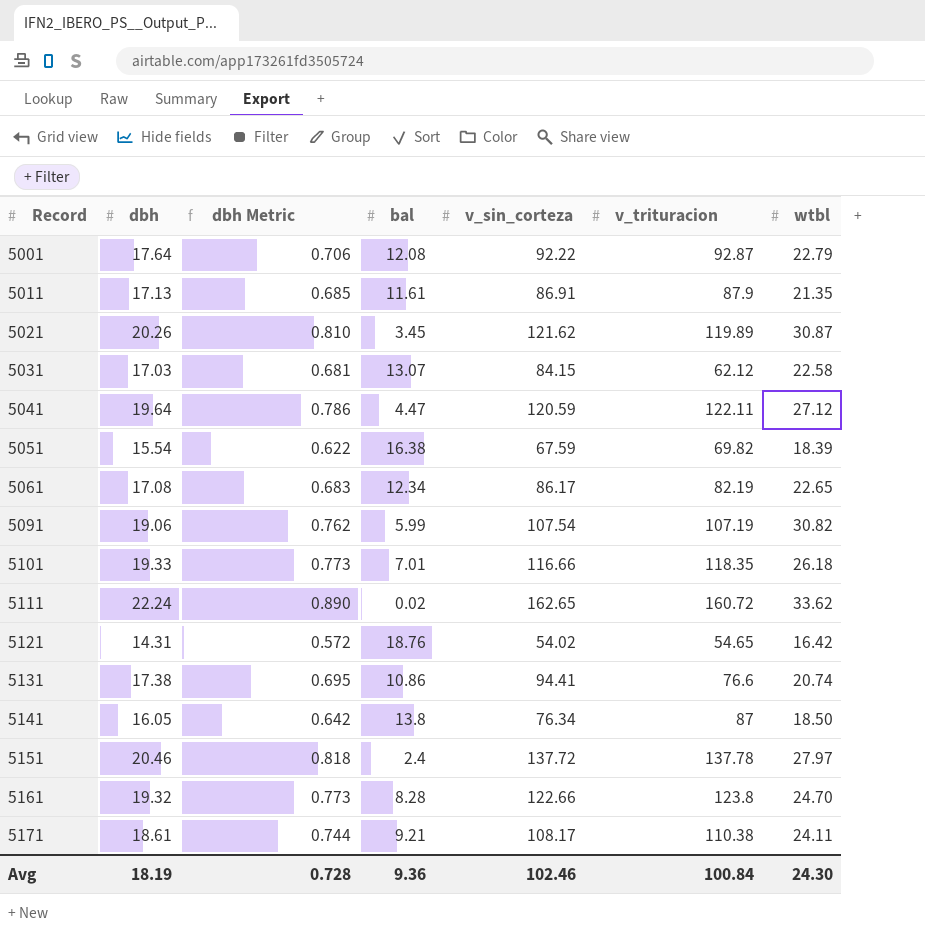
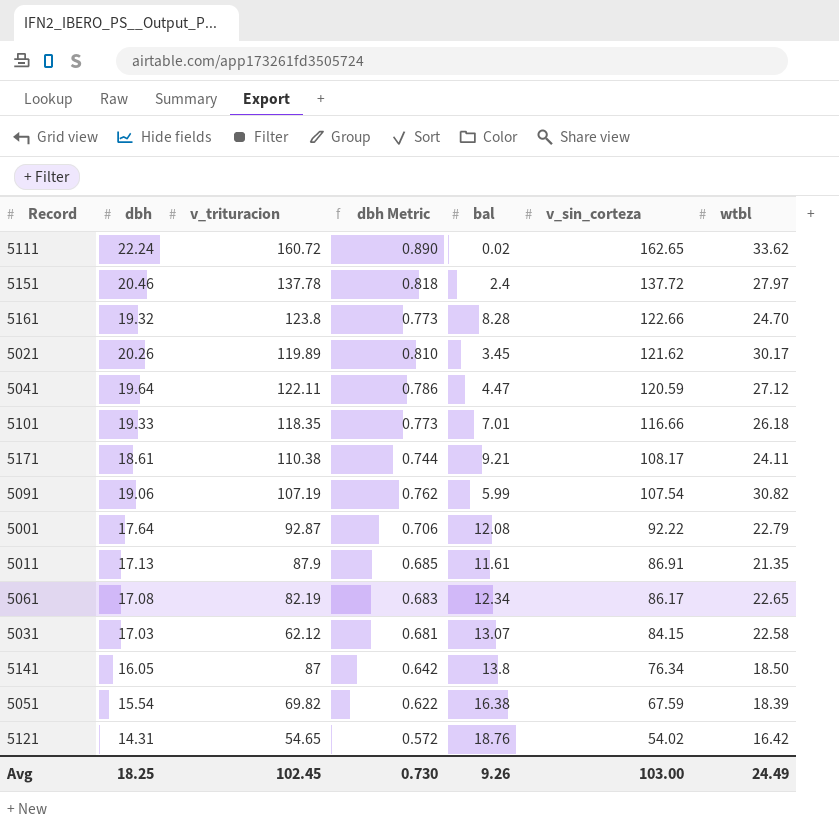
row order: Record ascending -> v_sin_corteza descending
column v_trituracion | position: 6 -> 3
row 5131: 17.38 | 0.695 | 10.86 | 94.41 | 76.6 | 20.74 -> none
5021 | wtbl: 30.87 -> 30.17
Avg | dbh: 18.19 -> 18.25
Avg | v_trituracion: 100.84 -> 102.45
Avg | dbh Metric: 0.728 -> 0.730
Avg | bal: 9.36 -> 9.26
Avg | v_sin_corteza: 102.46 -> 103.00
Avg | wtbl: 24.30 -> 24.49

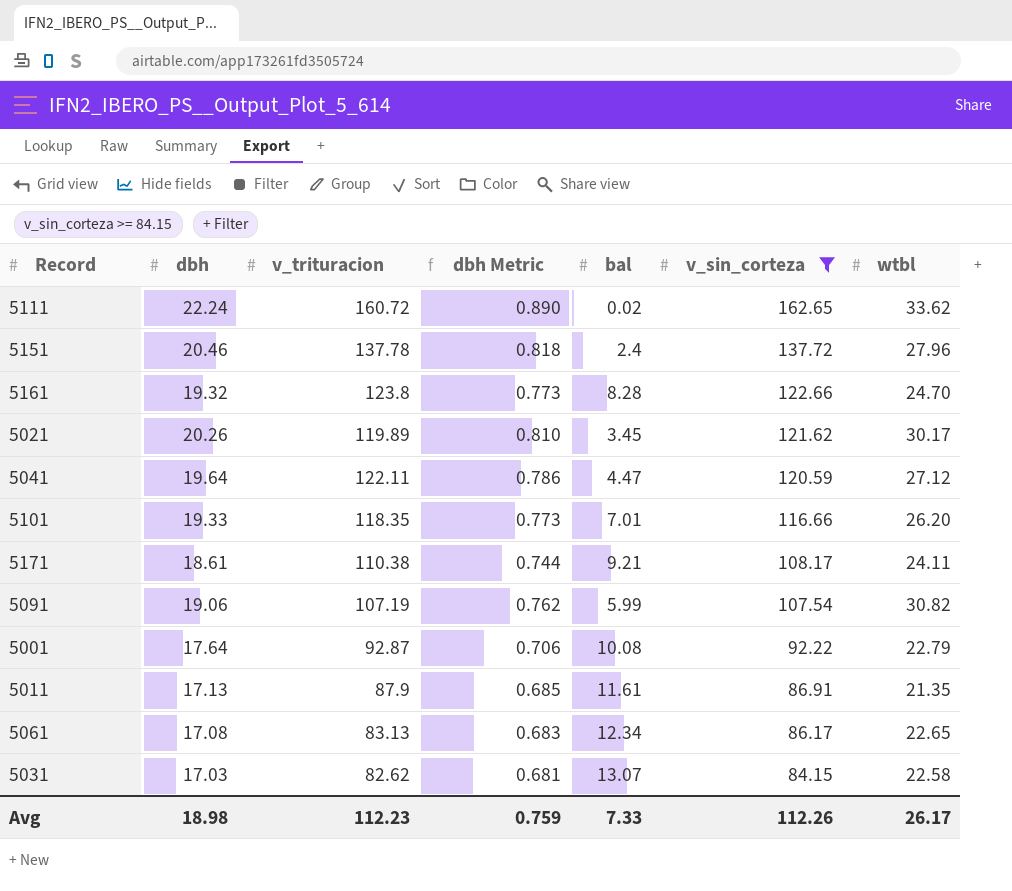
filter: none -> v_sin_corteza >= 84.15
5151 | wtbl: 27.97 -> 27.96
5101 | wtbl: 26.18 -> 26.20
5001 | bal: 12.08 -> 10.08
5061 | v_trituracion: 82.19 -> 83.13
5031 | v_trituracion: 62.12 -> 82.62
Avg | dbh: 18.25 -> 18.98
Avg | v_trituracion: 102.45 -> 112.23
Avg | dbh Metric: 0.730 -> 0.759
Avg | bal: 9.26 -> 7.33
Avg | v_sin_corteza: 103.00 -> 112.26
Avg | wtbl: 24.49 -> 26.17

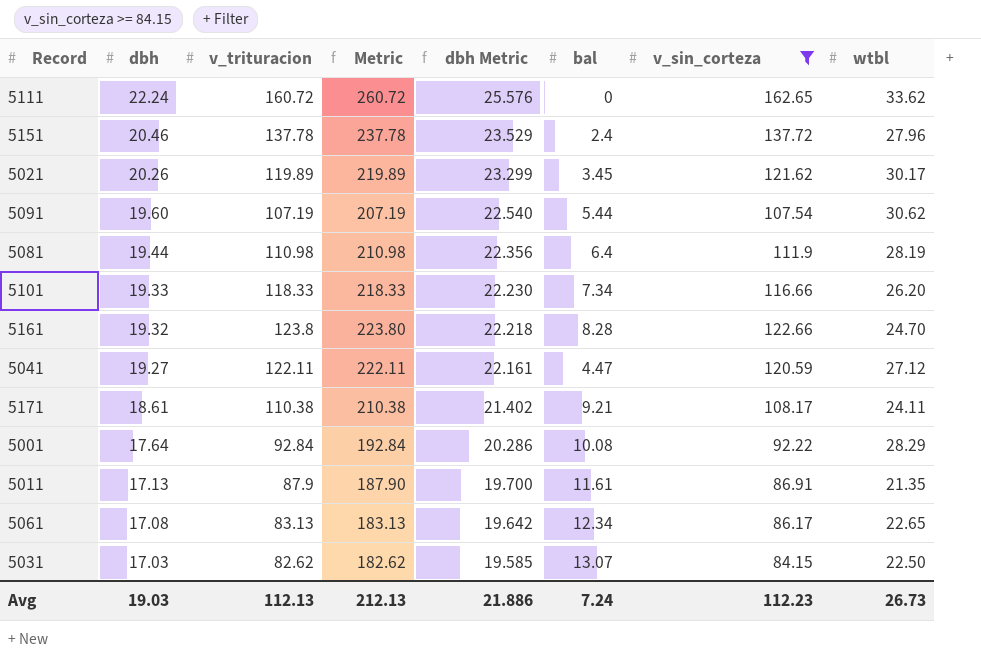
row order: v_sin_corteza descending -> dbh descending
column Metric | formula: none -> [v_trituracion] + 100
column dbh Metric | formula: [dbh] * 0.04 -> [dbh] * 1.15
5111 | bal: 0.02 -> 0
5091 | dbh: 19.06 -> 19.60
5091 | bal: 5.99 -> 5.44
5091 | wtbl: 30.82 -> 30.62
row 5081: none -> 19.44 | 110.98 | 210.98 | 22.356 | 6.4 | 111.9 | 28.19
5101 | v_trituracion: 118.35 -> 118.33
5101 | bal: 7.01 -> 7.34
5041 | dbh: 19.64 -> 19.27
5001 | v_trituracion: 92.87 -> 92.84
5001 | wtbl: 22.79 -> 28.29
5031 | wtbl: 22.58 -> 22.50
Avg | dbh: 18.98 -> 19.03
Avg | v_trituracion: 112.23 -> 112.13
Avg | dbh Metric: 0.759 -> 21.886
Avg | bal: 7.33 -> 7.24
Avg | v_sin_corteza: 112.26 -> 112.23
Avg | wtbl: 26.17 -> 26.73

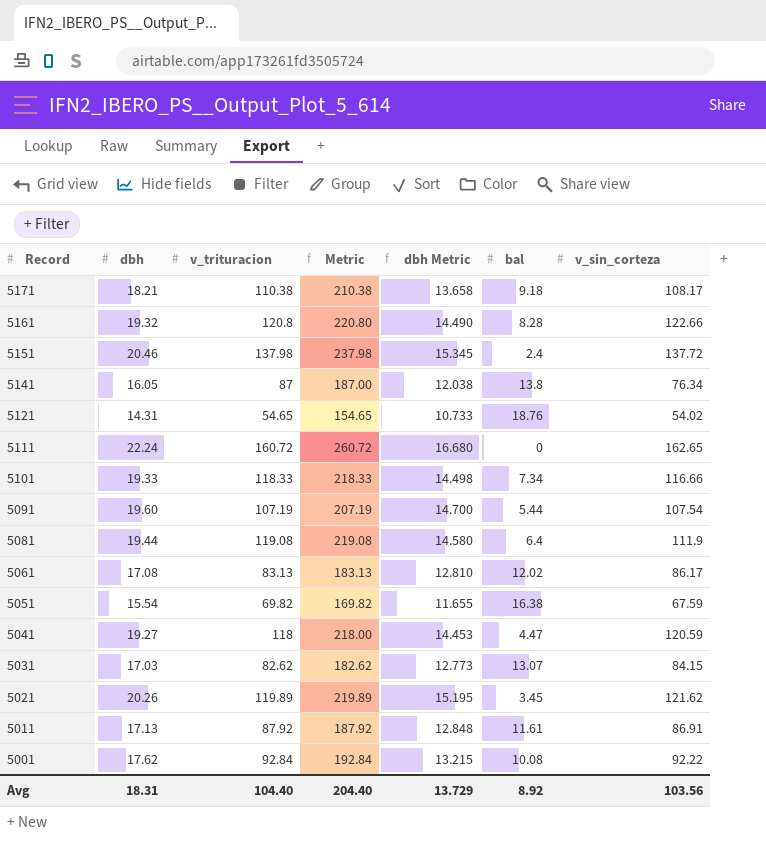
filter: v_sin_corteza >= 84.15 -> none
row order: dbh descending -> Record descending
column wtbl | position: 8 -> none
column dbh Metric | formula: [dbh] * 1.15 -> [dbh] * 0.75
5171 | dbh: 18.61 -> 18.21
5171 | bal: 9.21 -> 9.18
5161 | v_trituracion: 123.8 -> 120.8
5161 | Metric: 223.80 -> 220.80
5151 | v_trituracion: 137.78 -> 137.98
5151 | Metric: 237.78 -> 237.98
5081 | v_trituracion: 110.98 -> 119.08
5081 | Metric: 210.98 -> 219.08
5061 | bal: 12.34 -> 12.02
5041 | v_trituracion: 122.11 -> 118
5041 | Metric: 222.11 -> 218.00
5011 | v_trituracion: 87.9 -> 87.92
5011 | Metric: 187.90 -> 187.92
5001 | dbh: 17.64 -> 17.62
Avg | dbh: 19.03 -> 18.31
Avg | v_trituracion: 112.13 -> 104.40
Avg | Metric: 212.13 -> 204.40
Avg | dbh Metric: 21.886 -> 13.729
Avg | bal: 7.24 -> 8.92
Avg | v_sin_corteza: 112.23 -> 103.56

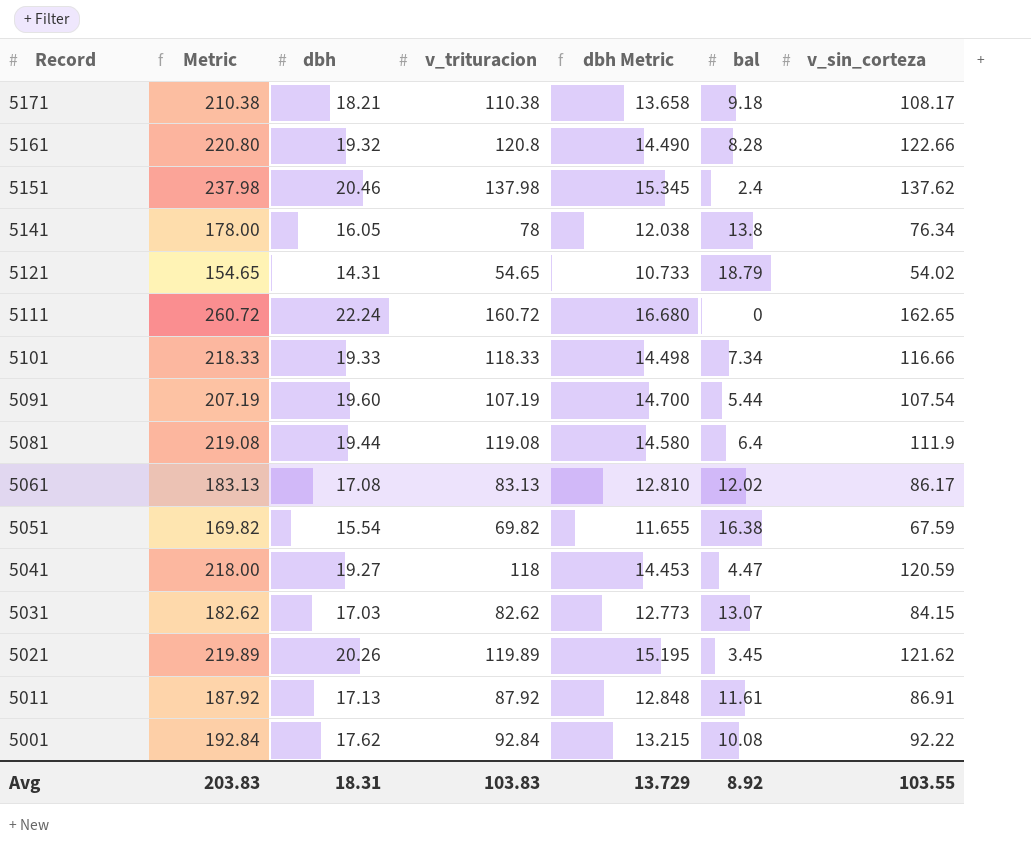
column Metric | position: 4 -> 2
5151 | v_sin_corteza: 137.72 -> 137.62
5141 | Metric: 187.00 -> 178.00
5141 | v_trituracion: 87 -> 78
5121 | bal: 18.76 -> 18.79
Avg | Metric: 204.40 -> 203.83
Avg | v_trituracion: 104.40 -> 103.83
Avg | v_sin_corteza: 103.56 -> 103.55

